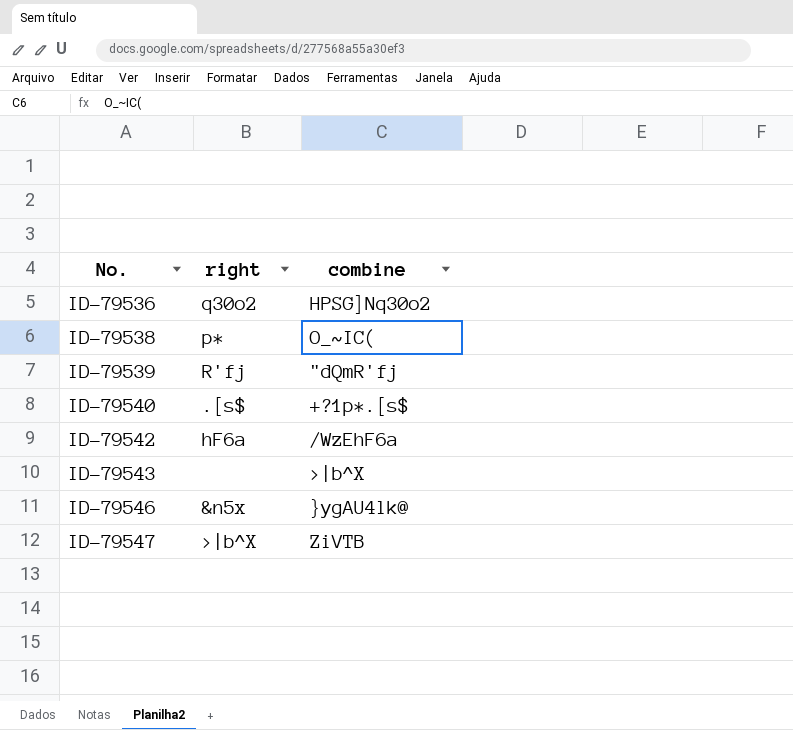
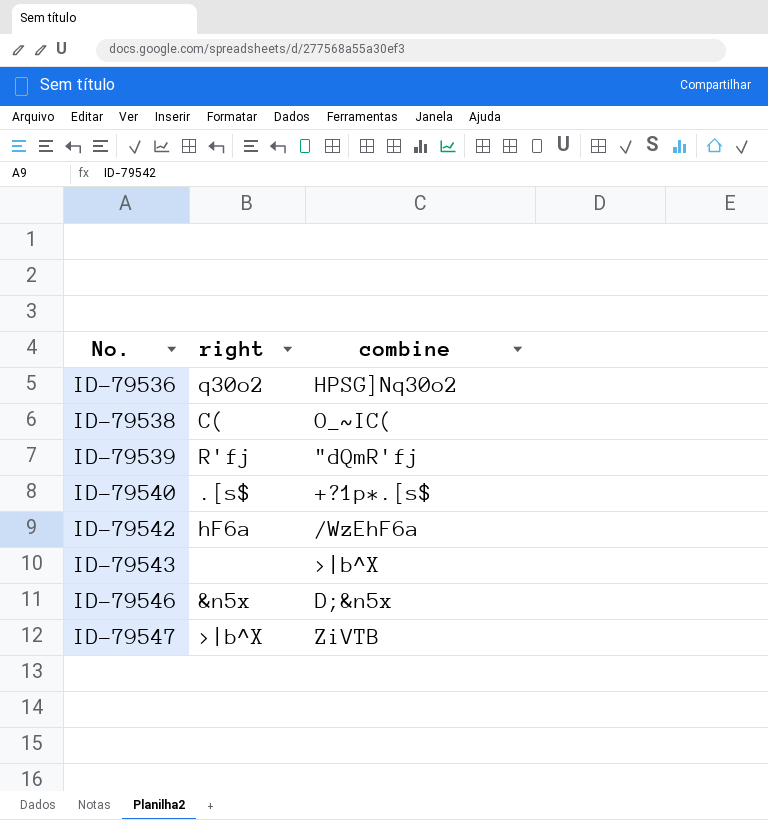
ID-79538 | right: p* -> C(
ID-79546 | combine: }ygAU4lk@ -> D;&n5x

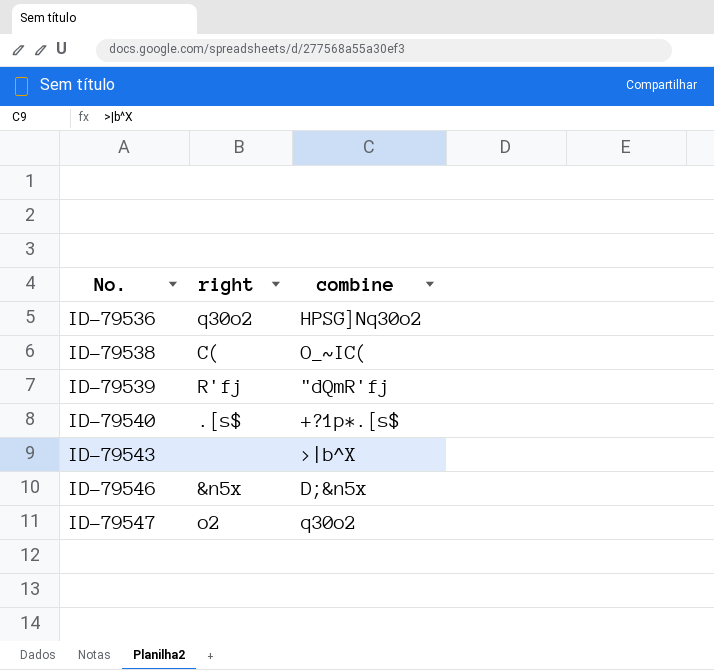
row ID-79542: hF6a | /WzEhF6a -> none
ID-79547 | right: >|b^X -> o2
ID-79547 | combine: ZiVTB -> q30o2

